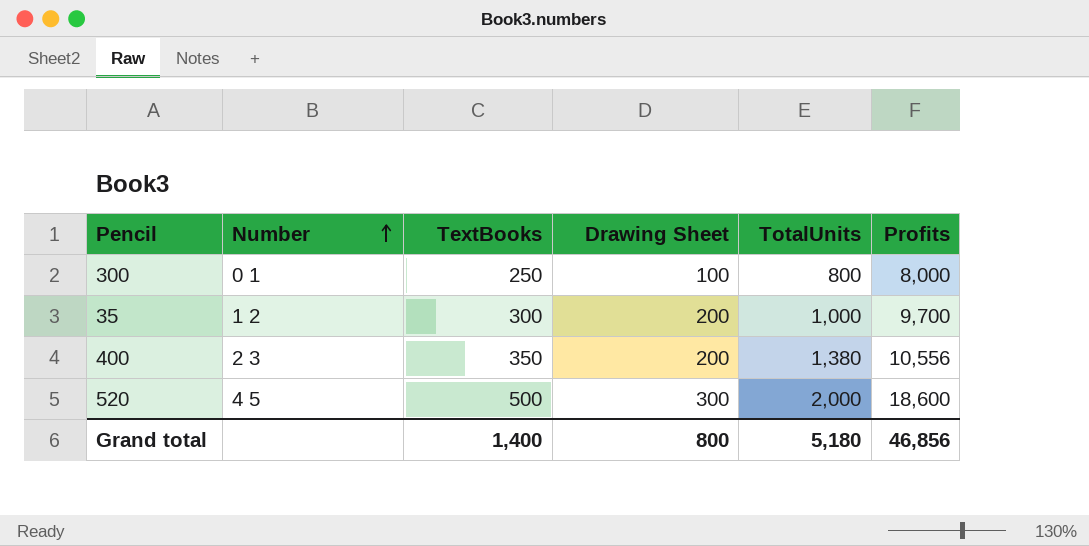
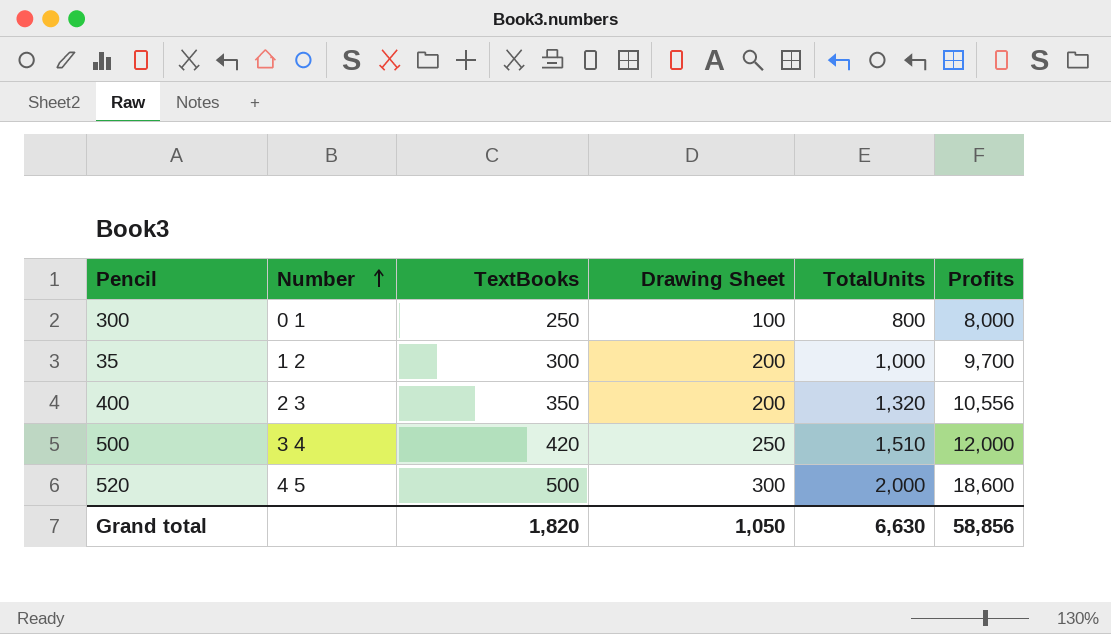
400 | TotalUnits: 1,380 -> 1,320
row 500: none -> 3 4 | 420 | 250 | 1,510 | 12,000
Grand total | TextBooks: 1,400 -> 1,820
Grand total | Drawing Sheet: 800 -> 1,050
Grand total | TotalUnits: 5,180 -> 6,630
Grand total | Profits: 46,856 -> 58,856

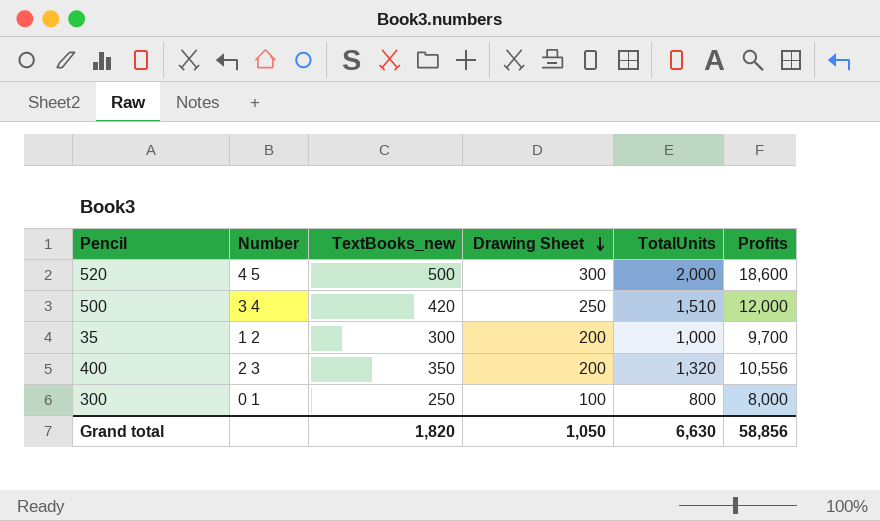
row order: Number ascending -> Drawing Sheet descending
column name: TextBooks -> TextBooks_new

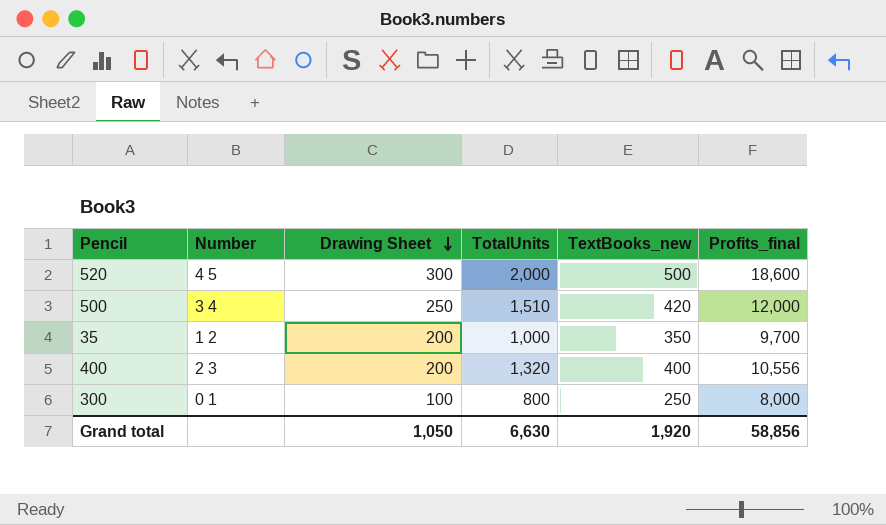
column TextBooks_new | position: 3 -> 5
column name: Profits -> Profits_final
35 | TextBooks_new: 300 -> 350
400 | TextBooks_new: 350 -> 400
Grand total | TextBooks_new: 1,820 -> 1,920

